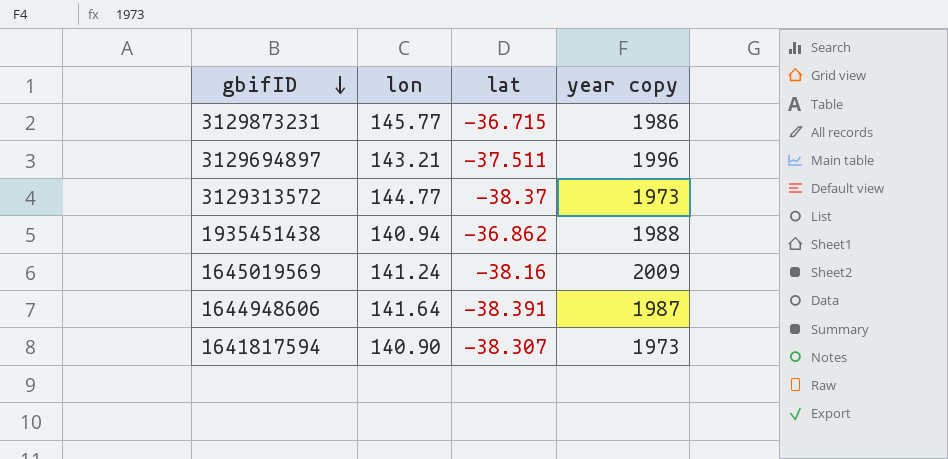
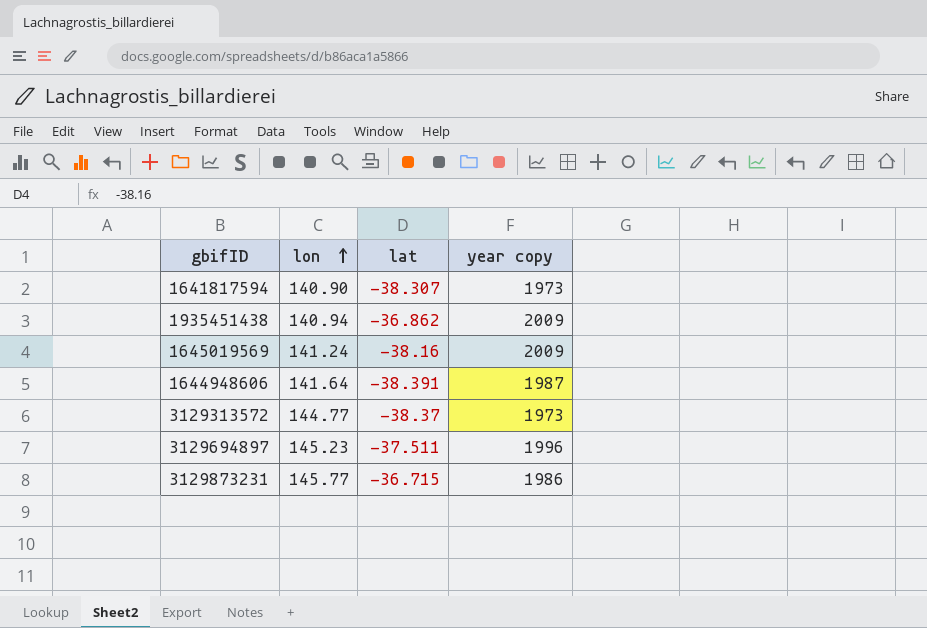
row order: gbifID descending -> lon ascending
1935451438 | year copy: 1988 -> 2009
3129694897 | lon: 143.21 -> 145.23

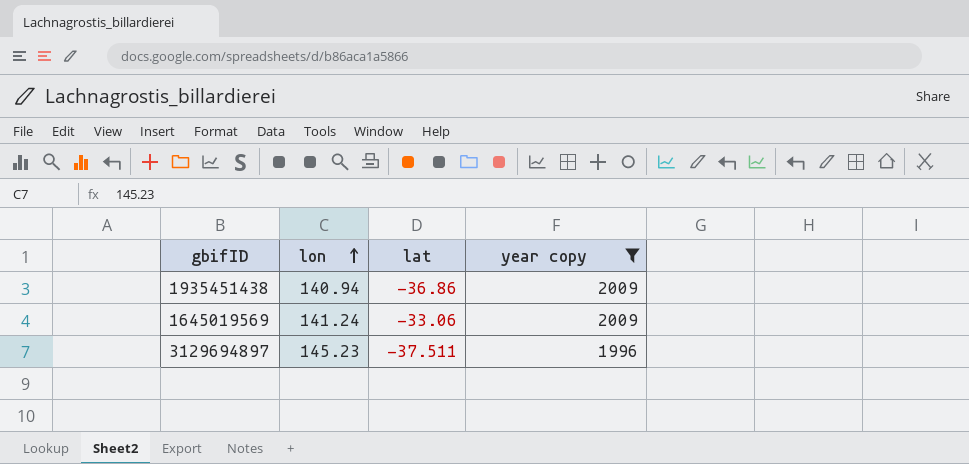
filter: none -> year copy >= 1996
1935451438 | lat: -36.862 -> -36.86
1645019569 | lat: -38.16 -> -33.06

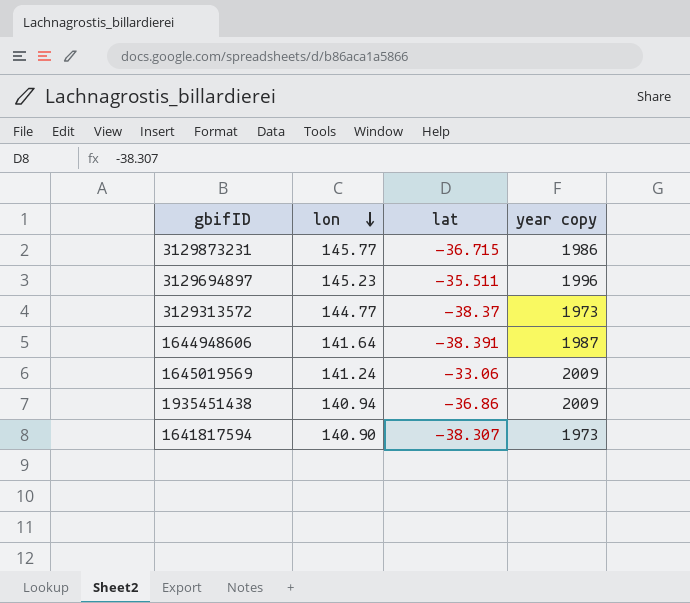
filter: year copy >= 1996 -> none
row order: lon ascending -> lon descending
3129694897 | lat: -37.511 -> -35.511

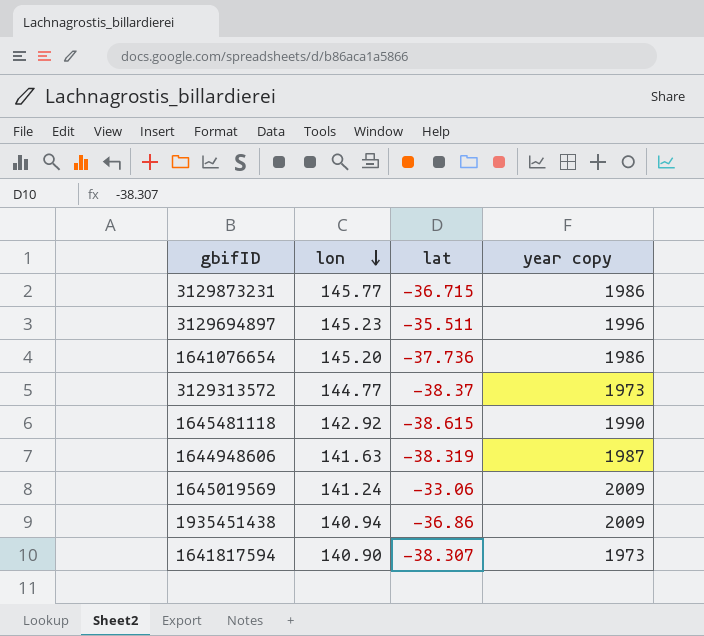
row 1641076654: none -> 145.20 | -37.736 | 1986
row 1645481118: none -> 142.92 | -38.615 | 1990
1644948606 | lon: 141.64 -> 141.63
1644948606 | lat: -38.391 -> -38.319

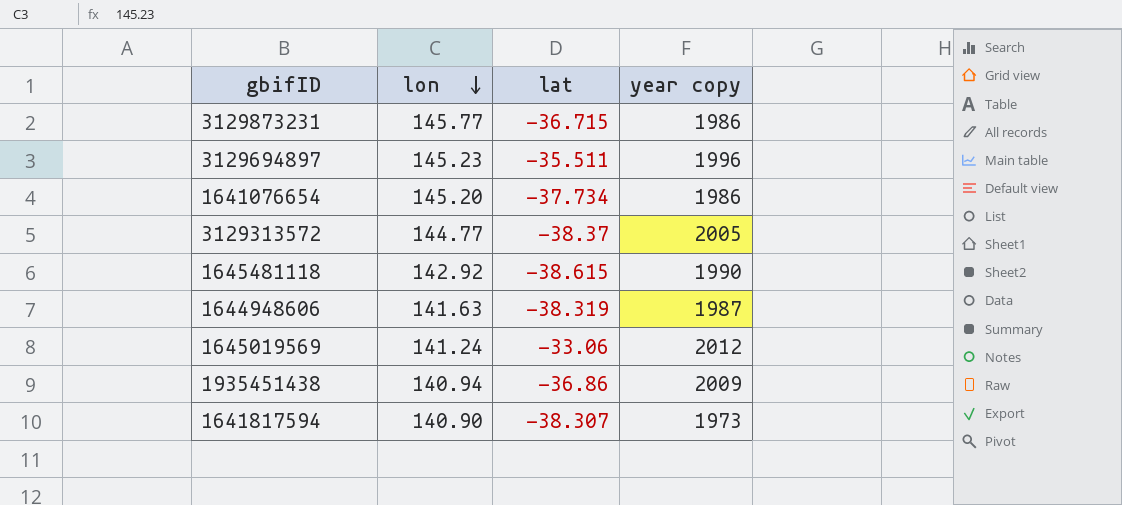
1641076654 | lat: -37.736 -> -37.734
3129313572 | year copy: 1973 -> 2005
1645019569 | year copy: 2009 -> 2012

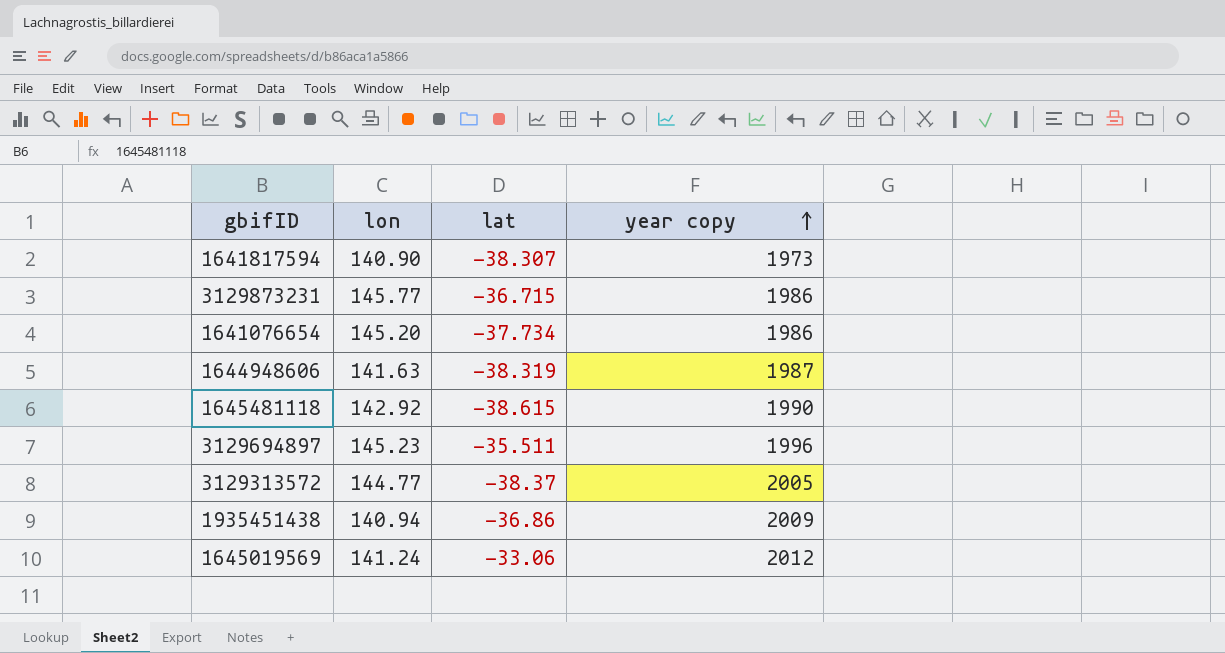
row order: lon descending -> year copy ascending

